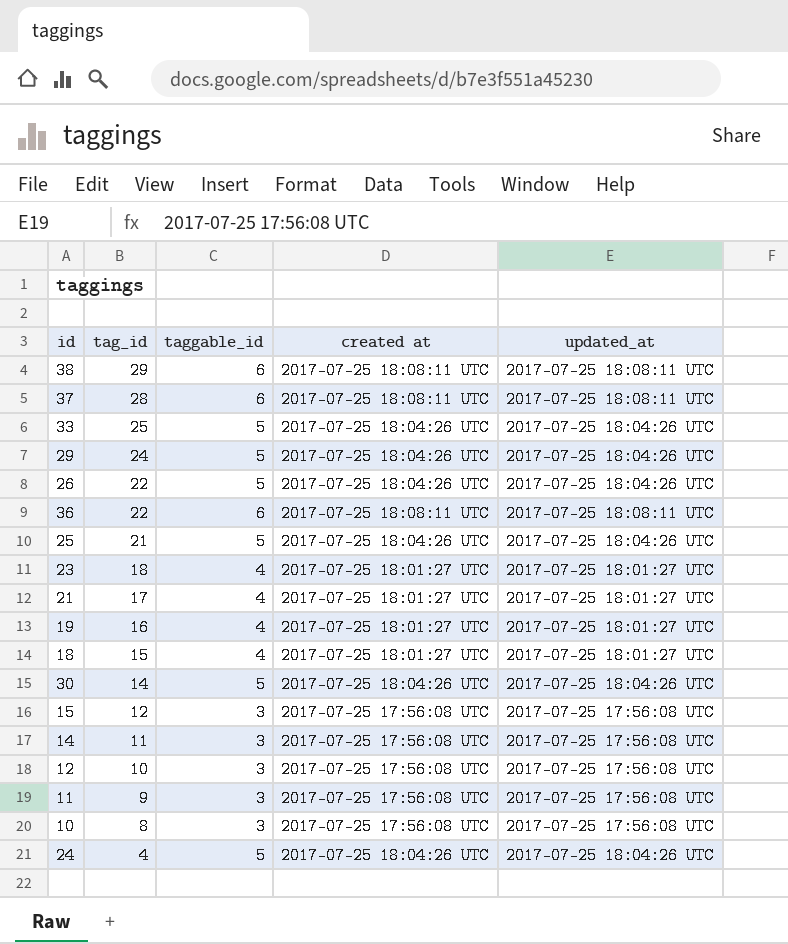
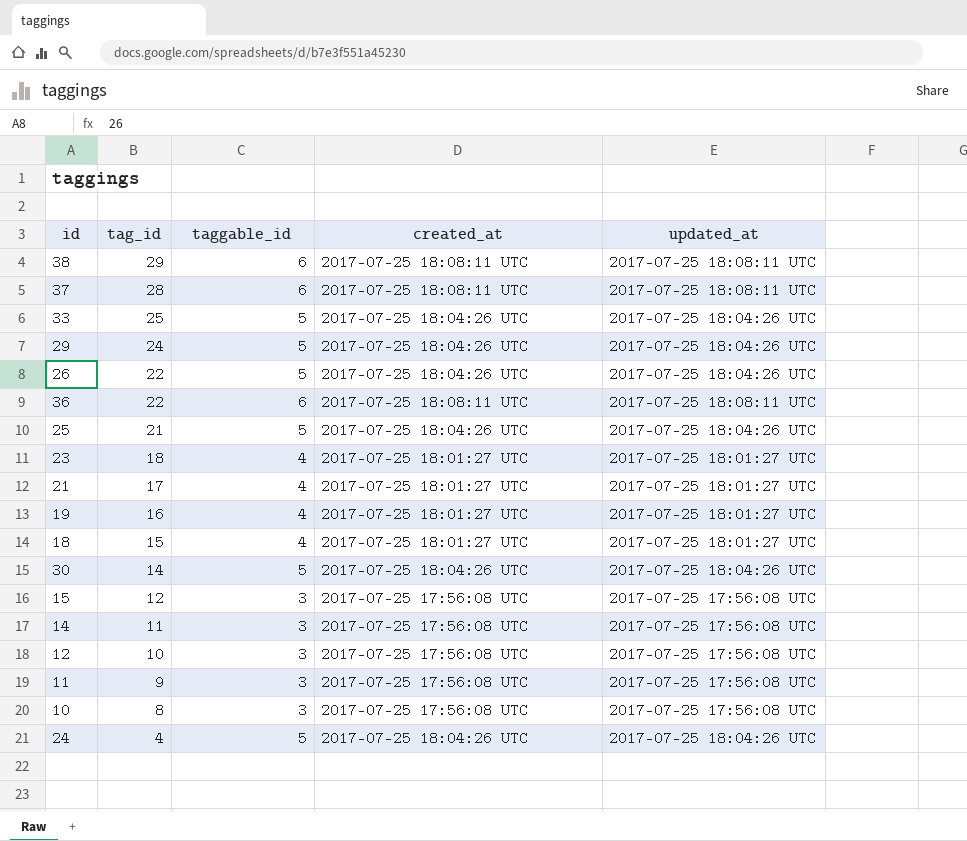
column name: created at -> created_at

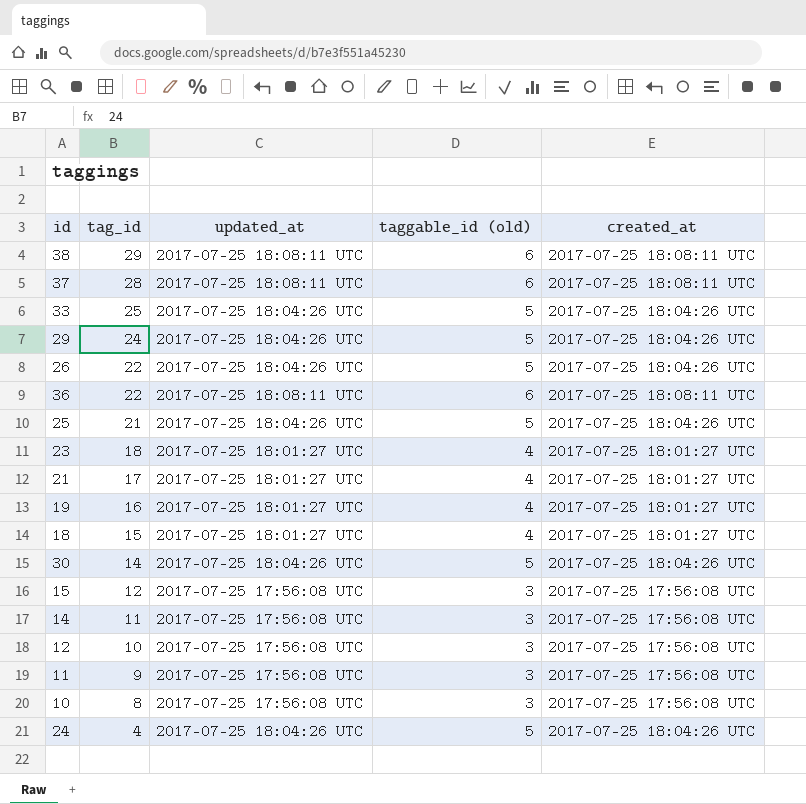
column updated_at | position: 5 -> 3
column name: taggable_id -> taggable_id (old)

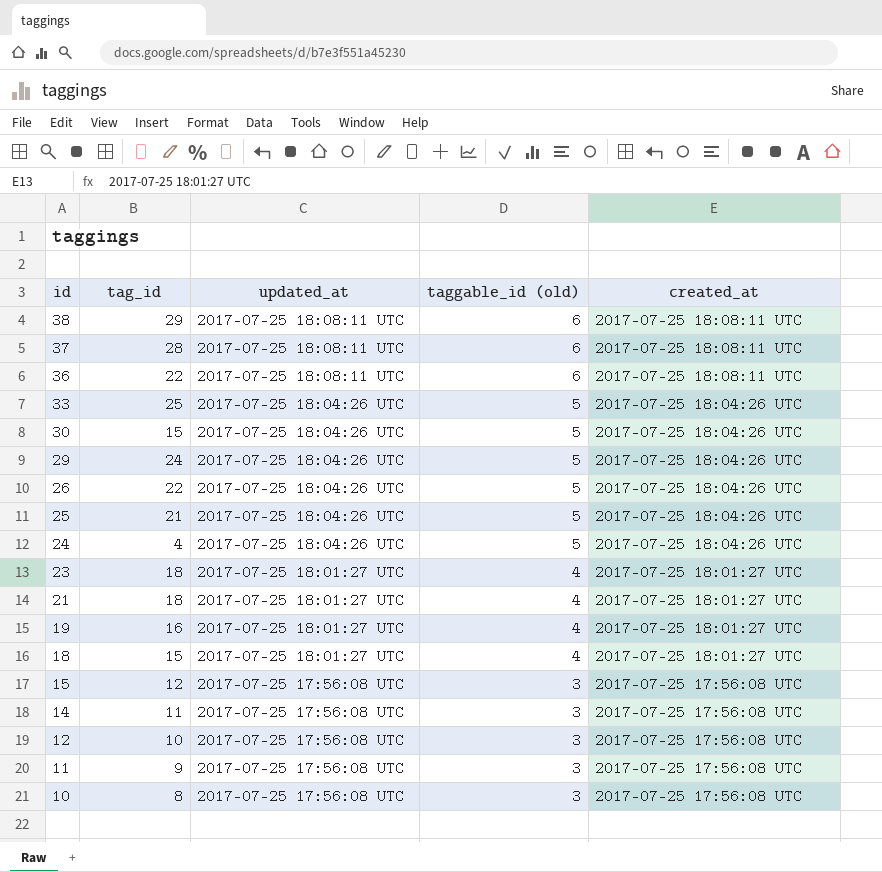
row order: tag_id descending -> id descending
30 | tag_id: 14 -> 15
21 | tag_id: 17 -> 18

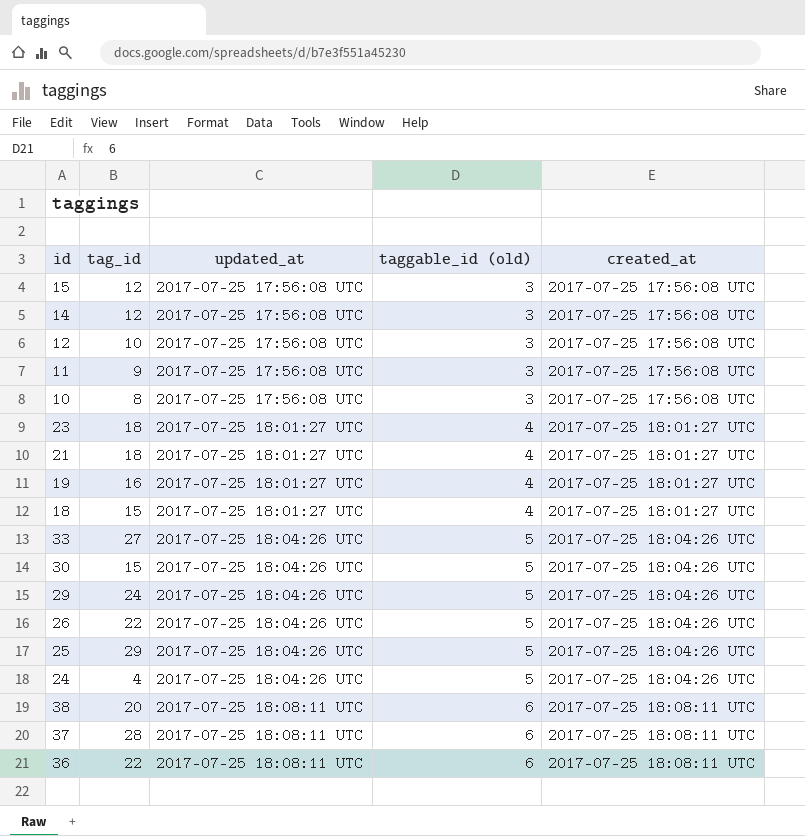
row order: id descending -> updated_at ascending
14 | tag_id: 11 -> 12
33 | tag_id: 25 -> 27
25 | tag_id: 21 -> 29
38 | tag_id: 29 -> 20

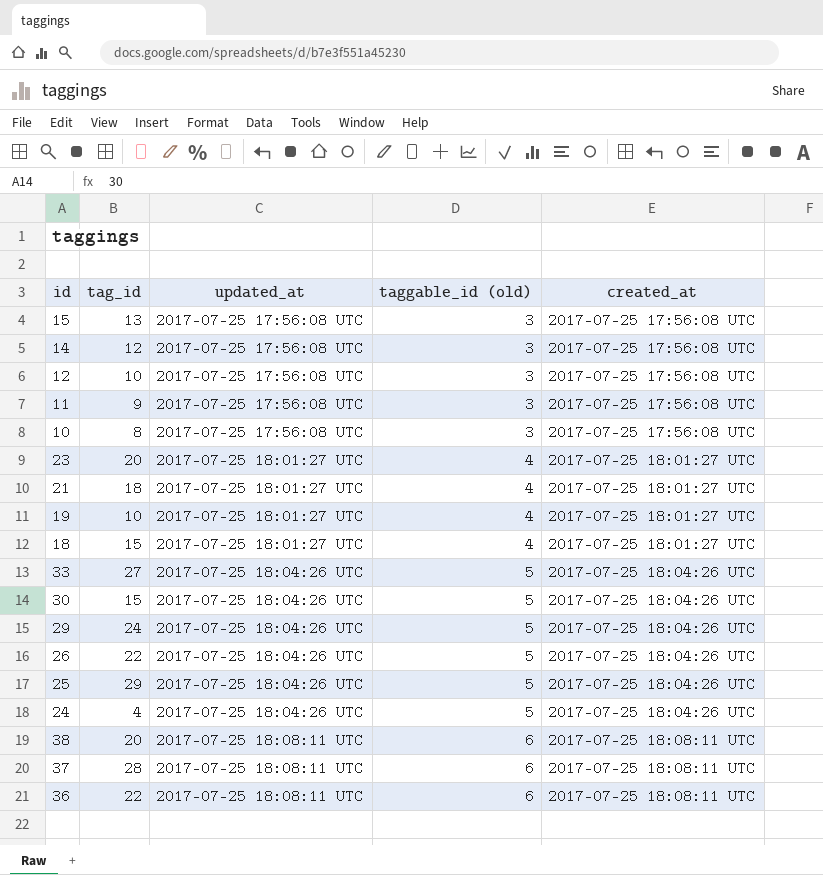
15 | tag_id: 12 -> 13
23 | tag_id: 18 -> 20
19 | tag_id: 16 -> 10

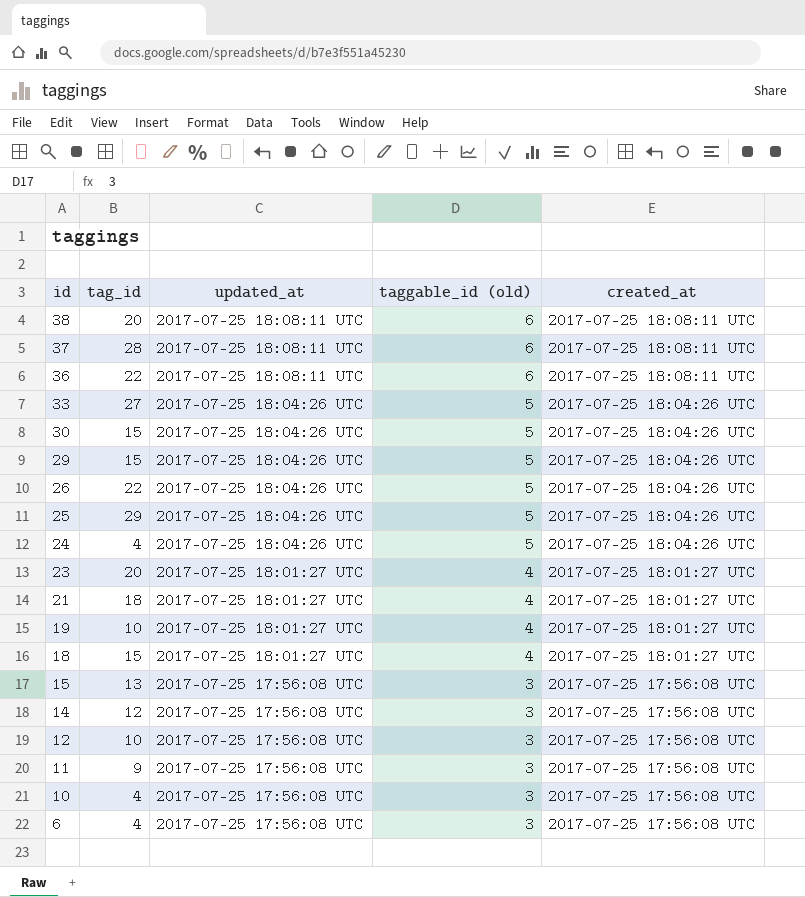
row order: updated_at ascending -> id descending
29 | tag_id: 24 -> 15
10 | tag_id: 8 -> 4
row 6: none -> 4 | 2017-07-25 17:56:08 UTC | 3 | 2017-07-25 17:56:08 UTC

